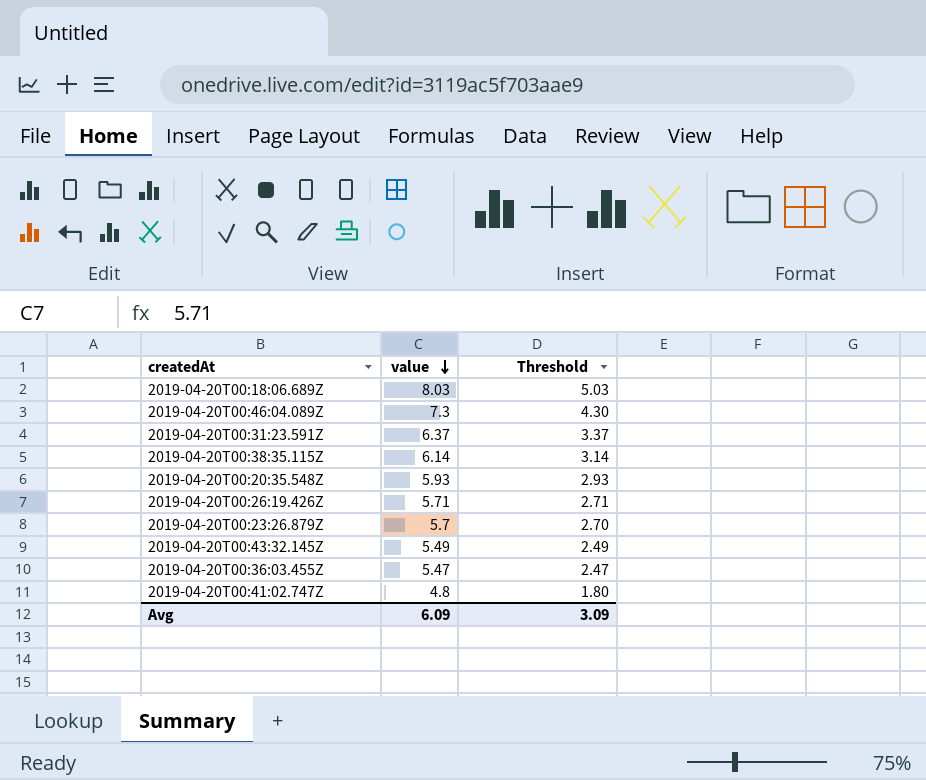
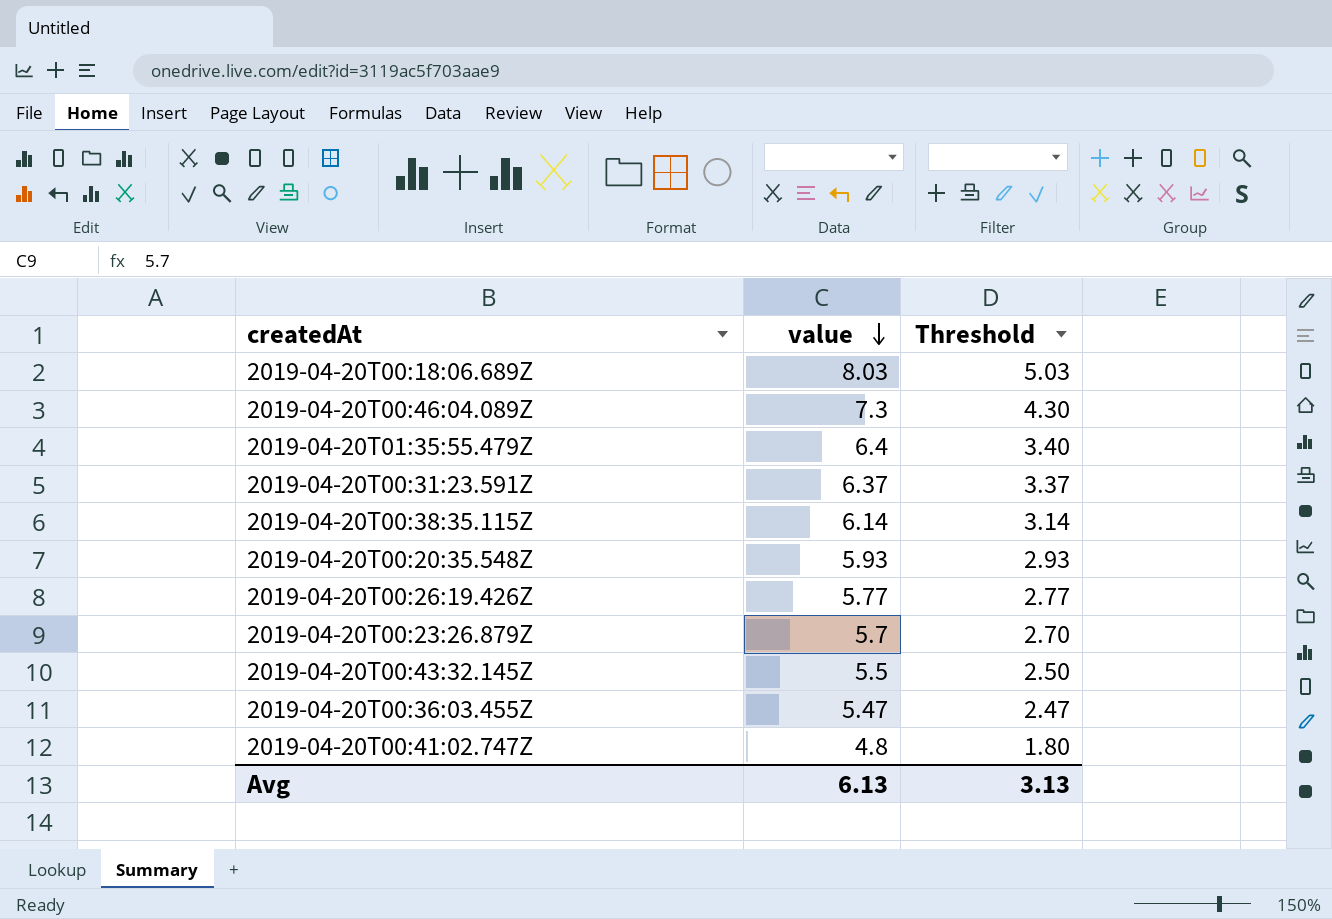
row 2019-04-20T01:35:55.479Z: none -> 6.4 | 3.40
2019-04-20T00:26:19.426Z | value: 5.71 -> 5.77
2019-04-20T00:26:19.426Z | Threshold: 2.71 -> 2.77
2019-04-20T00:43:32.145Z | value: 5.49 -> 5.5
2019-04-20T00:43:32.145Z | Threshold: 2.49 -> 2.50
Avg | value: 6.09 -> 6.13
Avg | Threshold: 3.09 -> 3.13

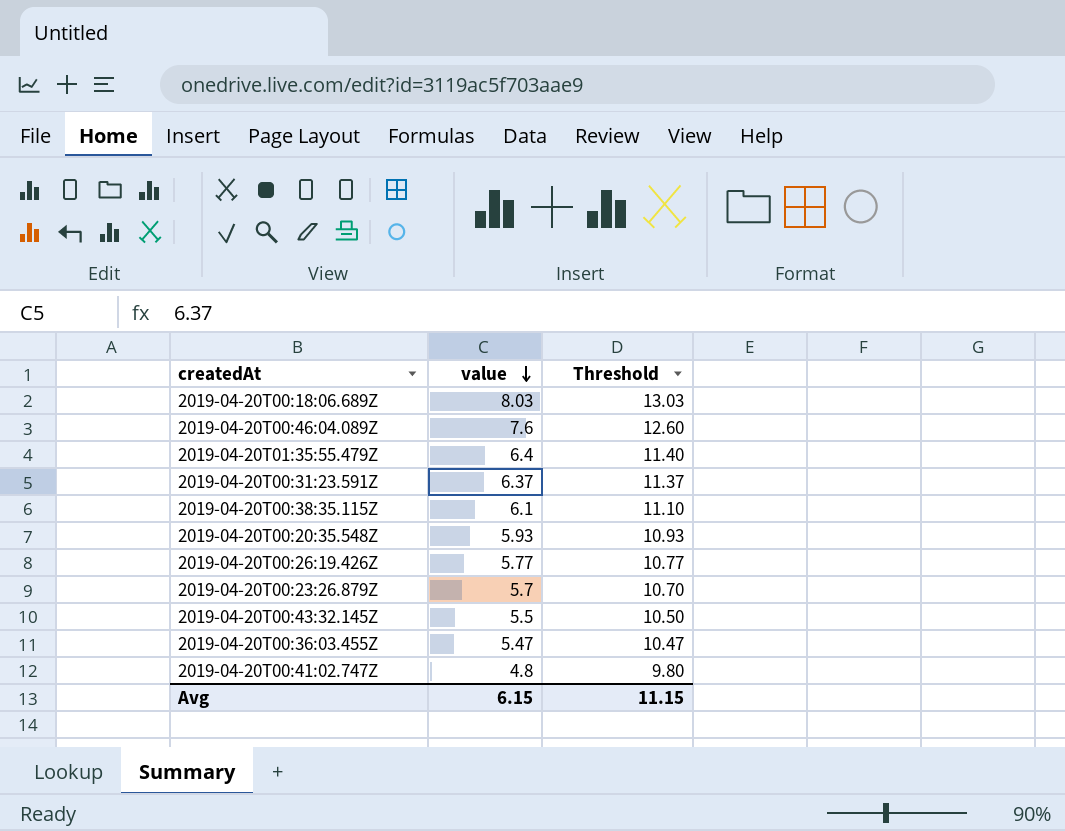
column Threshold | formula: [value] - 3 -> [value] + 5
2019-04-20T00:46:04.089Z | value: 7.3 -> 7.6
2019-04-20T00:38:35.115Z | value: 6.14 -> 6.1
Avg | value: 6.13 -> 6.15
Avg | Threshold: 3.13 -> 11.15

